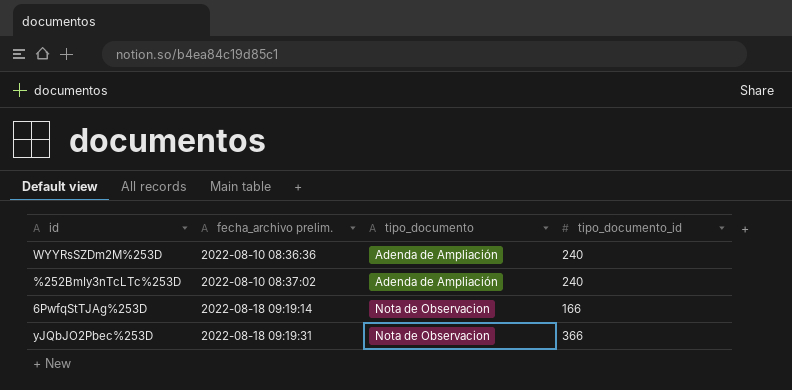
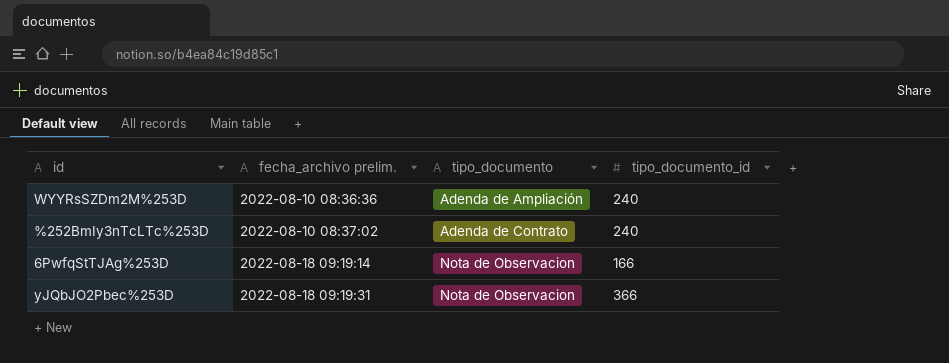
%252BmIy3nTcLTc%253D | tipo_documento: Adenda de Ampliación -> Adenda de Contrato

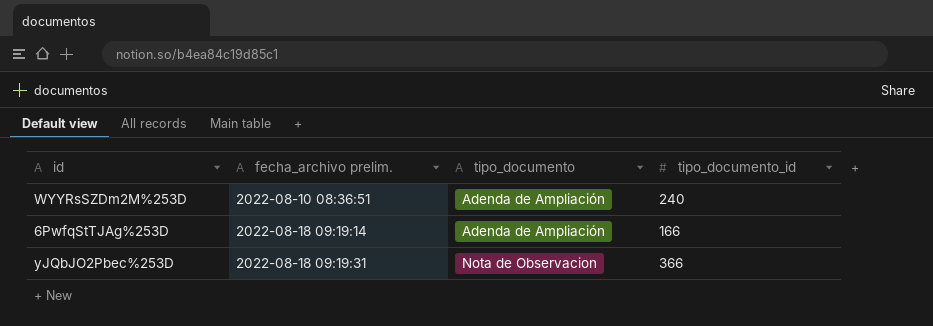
row %252BmIy3nTcLTc%253D: 2022-08-10 08:37:02 | Adenda de Contrato | 240 -> none
WYYRsSZDm2M%253D | fecha_archivo prelim.: 2022-08-10 08:36:36 -> 2022-08-10 08:36:51
6PwfqStTJAg%253D | tipo_documento: Nota de Observacion -> Adenda de Ampliación

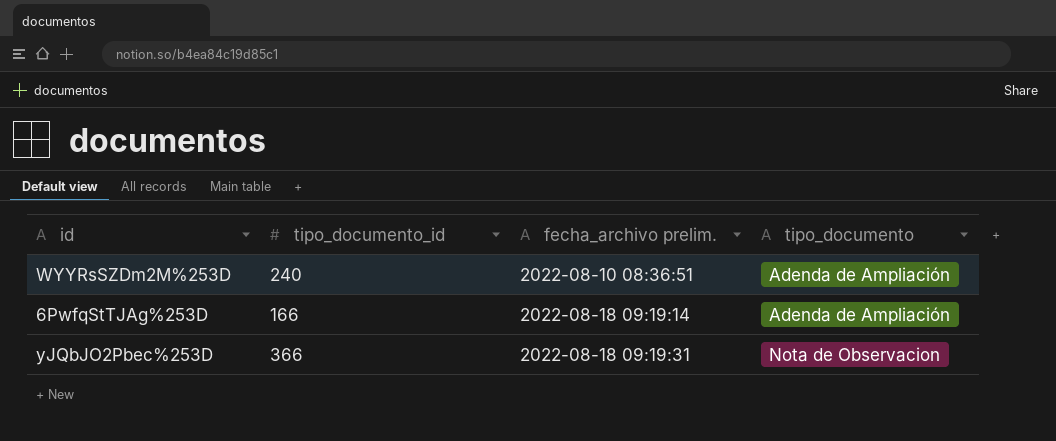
column tipo_documento_id | position: 4 -> 2

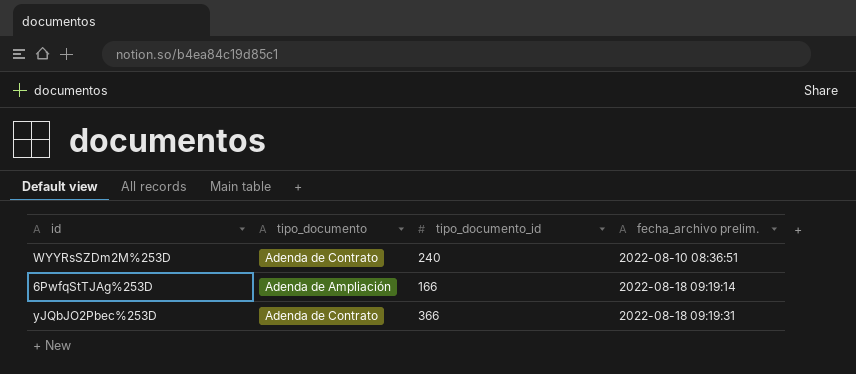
column tipo_documento | position: 4 -> 2
WYYRsSZDm2M%253D | tipo_documento: Adenda de Ampliación -> Adenda de Contrato
yJQbJO2Pbec%253D | tipo_documento: Nota de Observacion -> Adenda de Contrato

